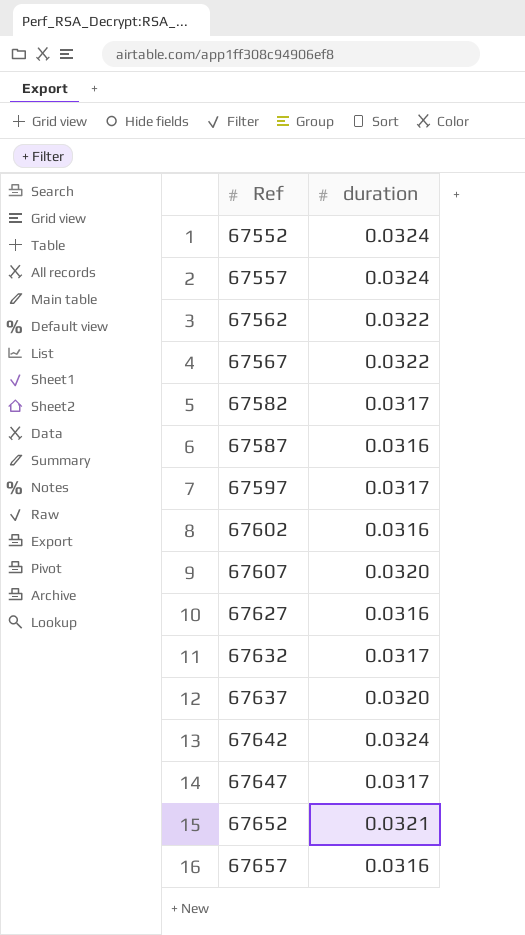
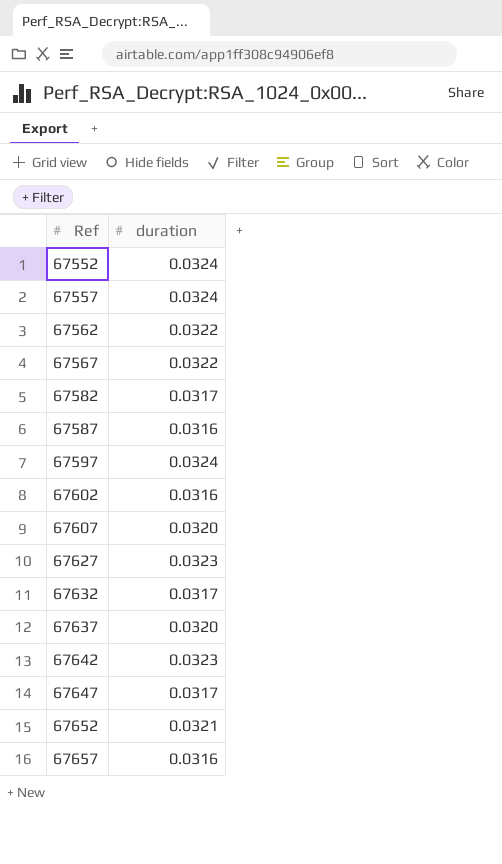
67597 | duration: 0.0317 -> 0.0324
67627 | duration: 0.0316 -> 0.0323
67642 | duration: 0.0324 -> 0.0323

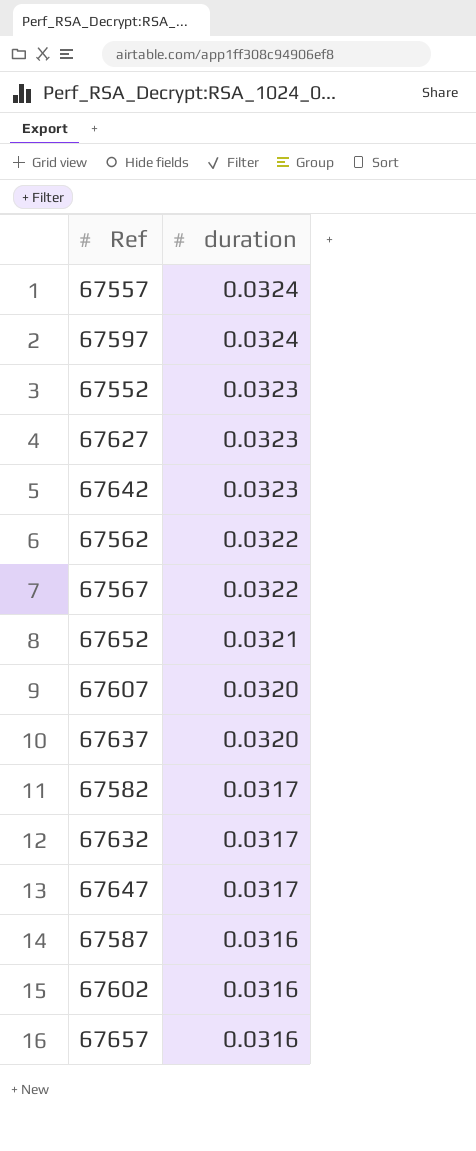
row order: Ref ascending -> duration descending
67552 | duration: 0.0324 -> 0.0323

